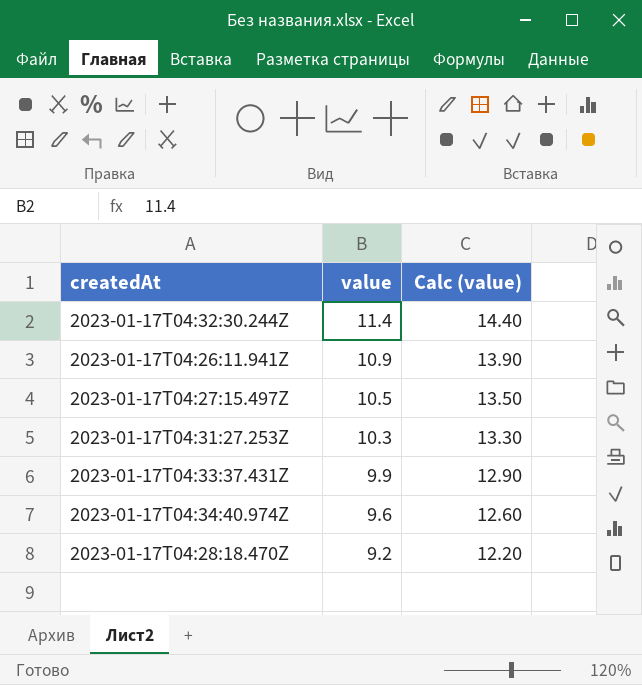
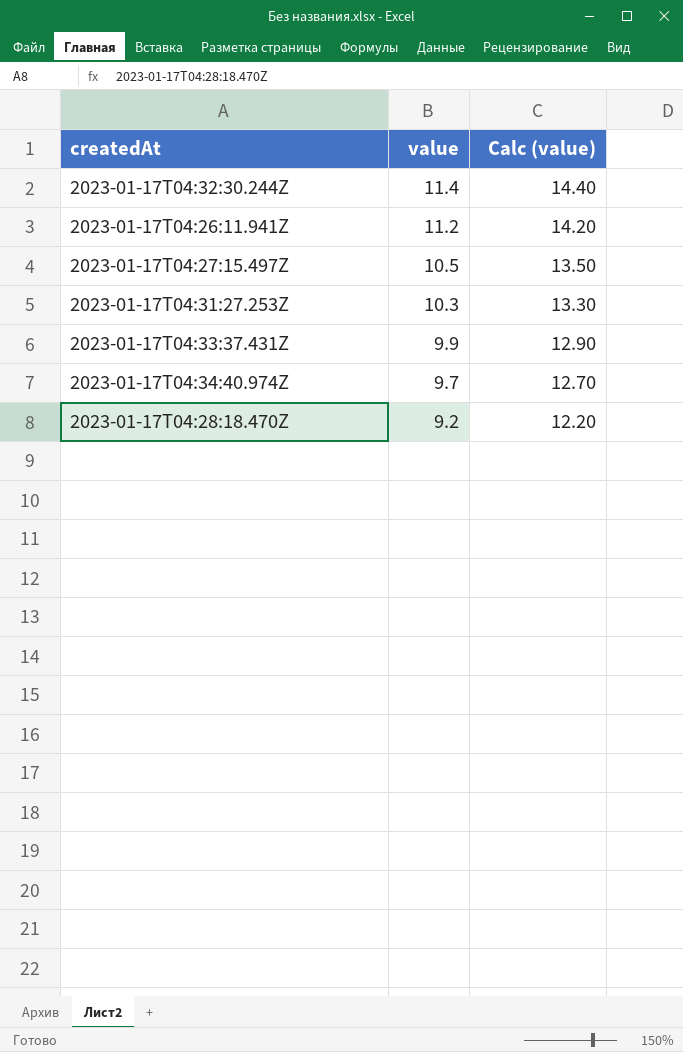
2023-01-17T04:26:11.941Z | value: 10.9 -> 11.2
2023-01-17T04:26:11.941Z | Calc (value): 13.90 -> 14.20
2023-01-17T04:34:40.974Z | value: 9.6 -> 9.7
2023-01-17T04:34:40.974Z | Calc (value): 12.60 -> 12.70

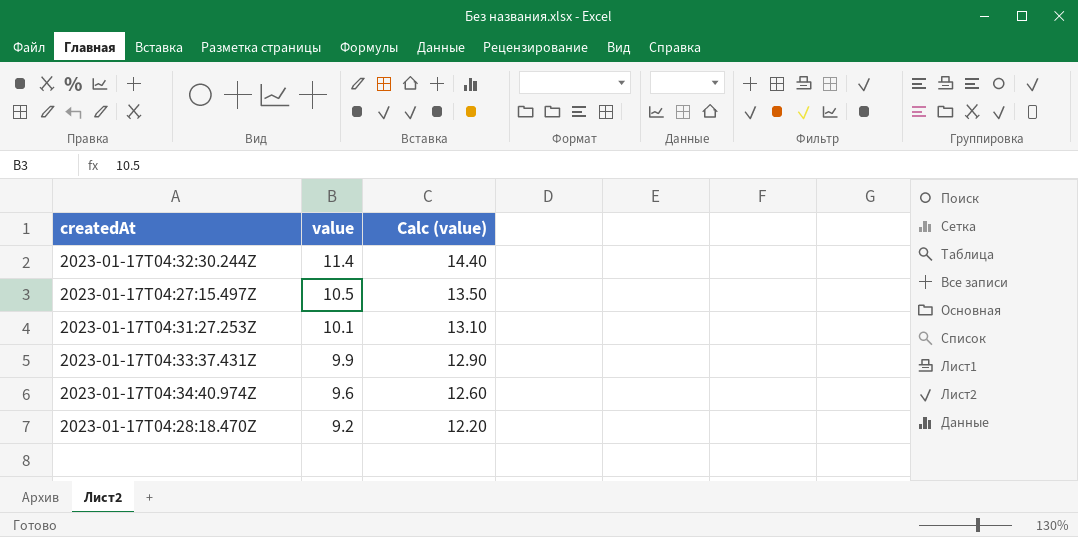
row 2023-01-17T04:26:11.941Z: 11.2 | 14.20 -> none
2023-01-17T04:31:27.253Z | value: 10.3 -> 10.1
2023-01-17T04:31:27.253Z | Calc (value): 13.30 -> 13.10
2023-01-17T04:34:40.974Z | value: 9.7 -> 9.6
2023-01-17T04:34:40.974Z | Calc (value): 12.70 -> 12.60

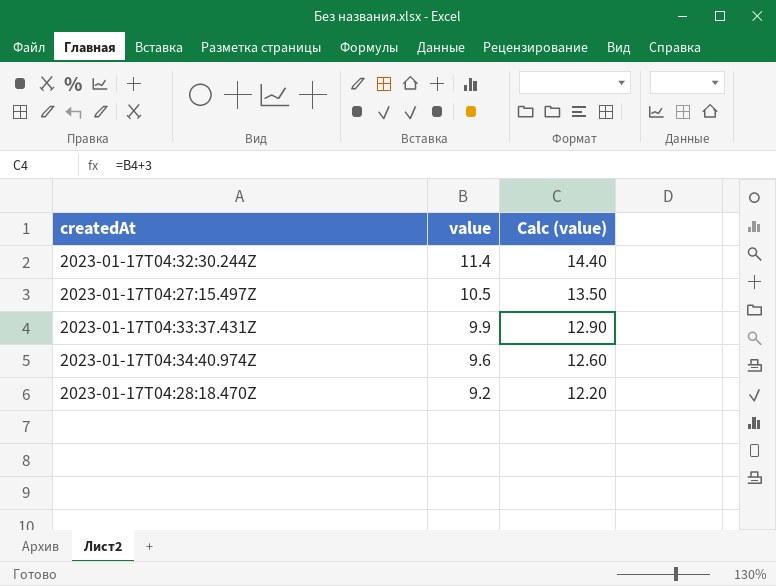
row 2023-01-17T04:31:27.253Z: 10.1 | 13.10 -> none

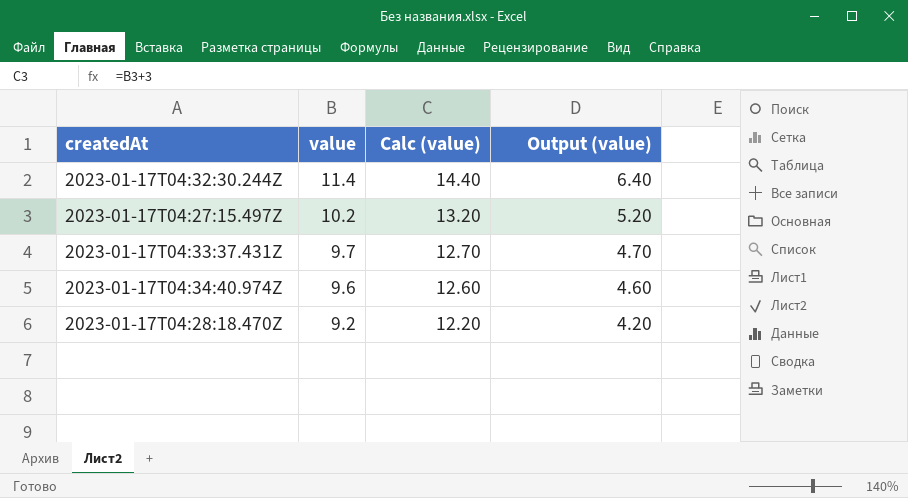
column Output (value) | formula: none -> [value] - 5
2023-01-17T04:27:15.497Z | value: 10.5 -> 10.2
2023-01-17T04:27:15.497Z | Calc (value): 13.50 -> 13.20
2023-01-17T04:33:37.431Z | value: 9.9 -> 9.7
2023-01-17T04:33:37.431Z | Calc (value): 12.90 -> 12.70

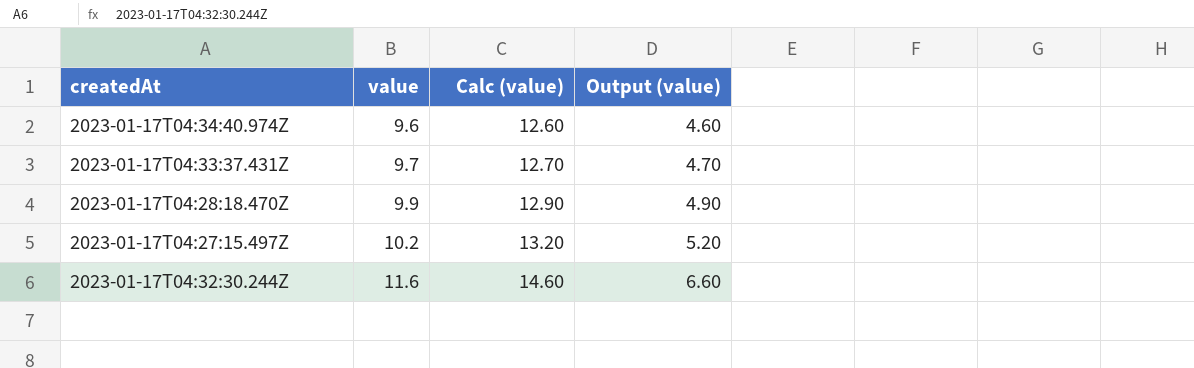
row order: value descending -> value ascending
2023-01-17T04:28:18.470Z | value: 9.2 -> 9.9
2023-01-17T04:28:18.470Z | Calc (value): 12.20 -> 12.90
2023-01-17T04:28:18.470Z | Output (value): 4.20 -> 4.90
2023-01-17T04:32:30.244Z | value: 11.4 -> 11.6
2023-01-17T04:32:30.244Z | Calc (value): 14.40 -> 14.60
2023-01-17T04:32:30.244Z | Output (value): 6.40 -> 6.60

